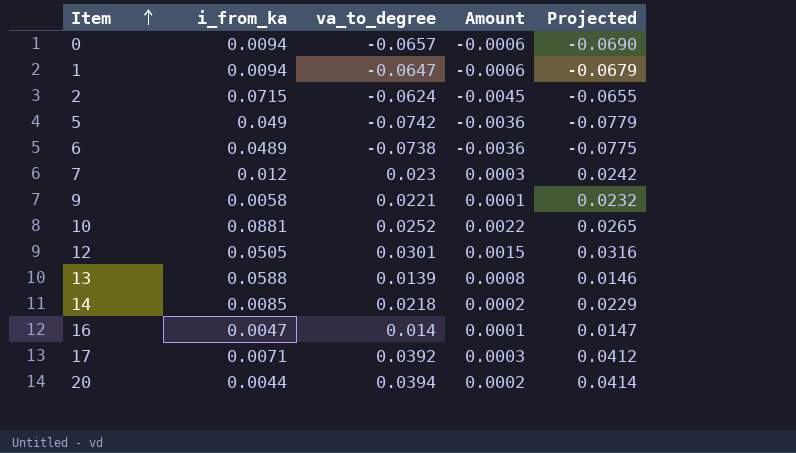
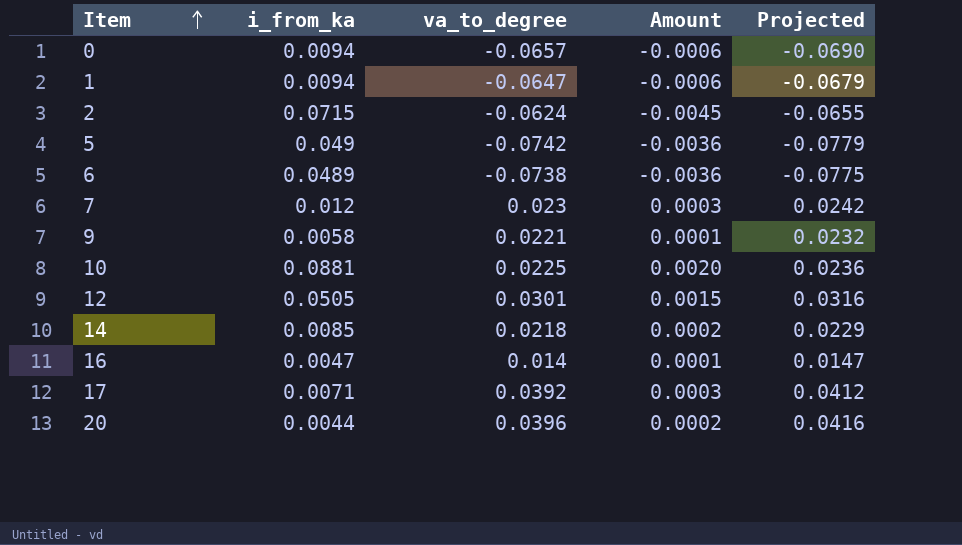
row 13: 0.0588 | 0.0139 | 0.0008 | 0.0146 -> none
10 | va_to_degree: 0.0252 -> 0.0225
10 | Amount: 0.0022 -> 0.0020
10 | Projected: 0.0265 -> 0.0236
20 | va_to_degree: 0.0394 -> 0.0396
20 | Projected: 0.0414 -> 0.0416

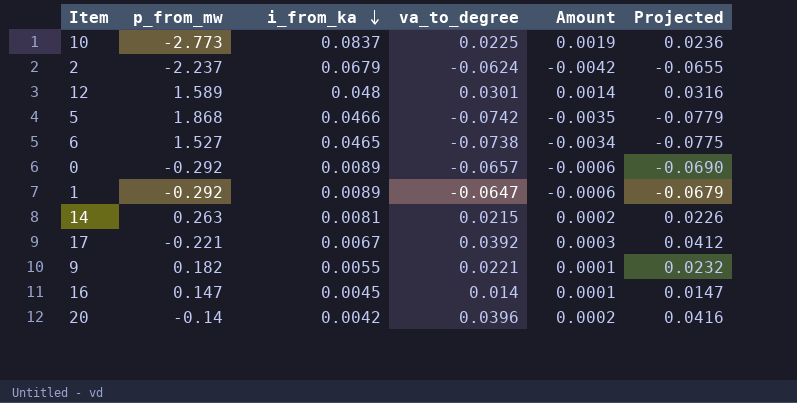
row order: Item ascending -> i_from_ka descending
column p_from_mw | position: none -> 2
row 7: 0.012 | 0.023 | 0.0003 | 0.0242 -> none
10 | i_from_ka: 0.0881 -> 0.0837
10 | Amount: 0.0020 -> 0.0019
2 | i_from_ka: 0.0715 -> 0.0679
2 | Amount: -0.0045 -> -0.0042
12 | i_from_ka: 0.0505 -> 0.048
12 | Amount: 0.0015 -> 0.0014
5 | i_from_ka: 0.049 -> 0.0466
5 | Amount: -0.0036 -> -0.0035
6 | i_from_ka: 0.0489 -> 0.0465
6 | Amount: -0.0036 -> -0.0034
0 | i_from_ka: 0.0094 -> 0.0089
1 | i_from_ka: 0.0094 -> 0.0089
14 | i_from_ka: 0.0085 -> 0.0081
14 | va_to_degree: 0.0218 -> 0.0215
14 | Projected: 0.0229 -> 0.0226
17 | i_from_ka: 0.0071 -> 0.0067
9 | i_from_ka: 0.0058 -> 0.0055
16 | i_from_ka: 0.0047 -> 0.0045
20 | i_from_ka: 0.0044 -> 0.0042

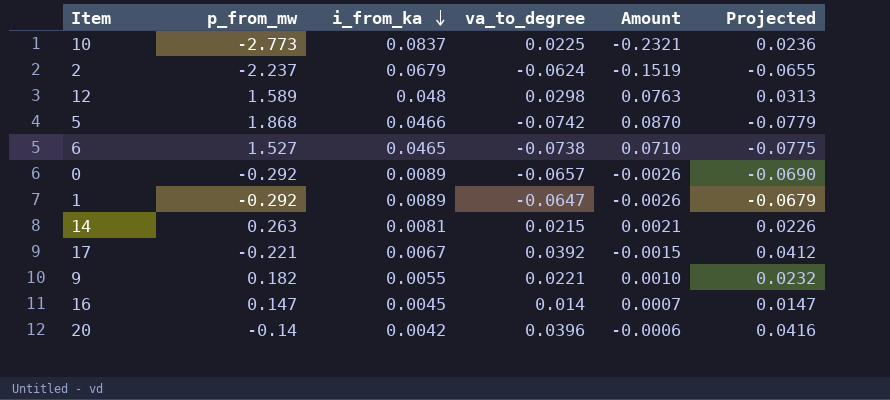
column Amount | formula: [i_from_ka] * [va_to_degree] -> [p_from_mw] * [i_from_ka]
12 | va_to_degree: 0.0301 -> 0.0298
12 | Projected: 0.0316 -> 0.0313

